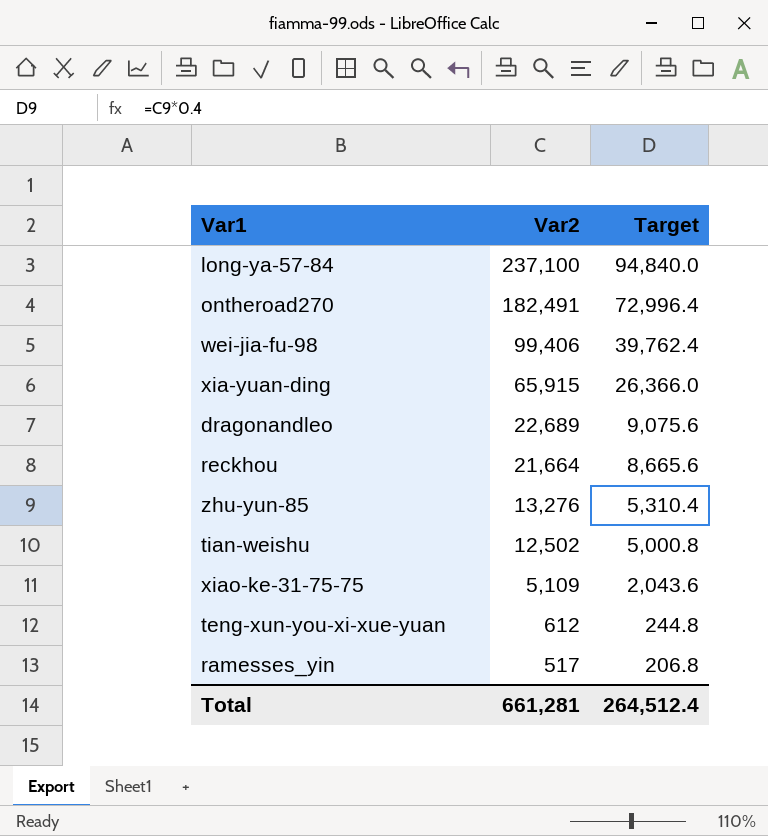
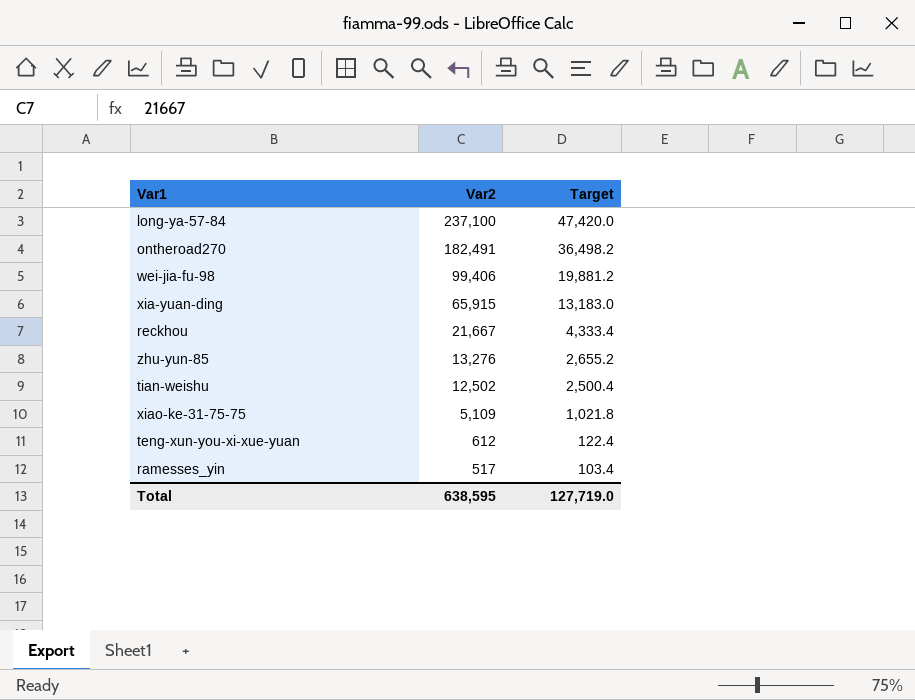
column Target | formula: [Var2] * 0.4 -> [Var2] * 0.2
row dragonandleo: 22,689 | 9,075.6 -> none
reckhou | Var2: 21,664 -> 21,667
Total | Var2: 661,281 -> 638,595
Total | Target: 264,512.4 -> 127,719.0

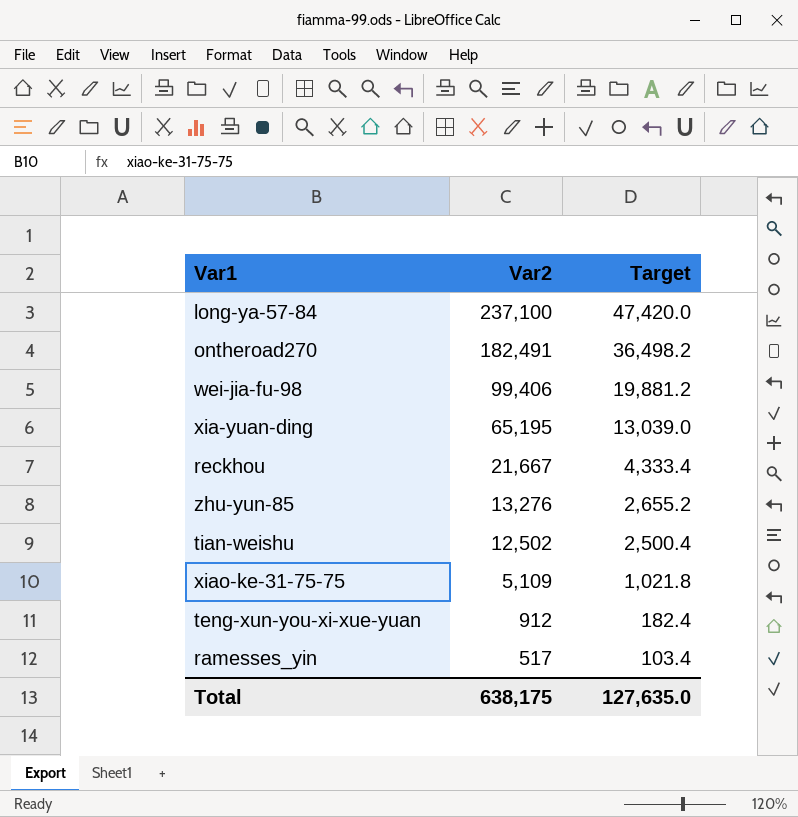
xia-yuan-ding | Var2: 65,915 -> 65,195
xia-yuan-ding | Target: 13,183.0 -> 13,039.0
teng-xun-you-xi-xue-yuan | Var2: 612 -> 912
teng-xun-you-xi-xue-yuan | Target: 122.4 -> 182.4
Total | Var2: 638,595 -> 638,175
Total | Target: 127,719.0 -> 127,635.0

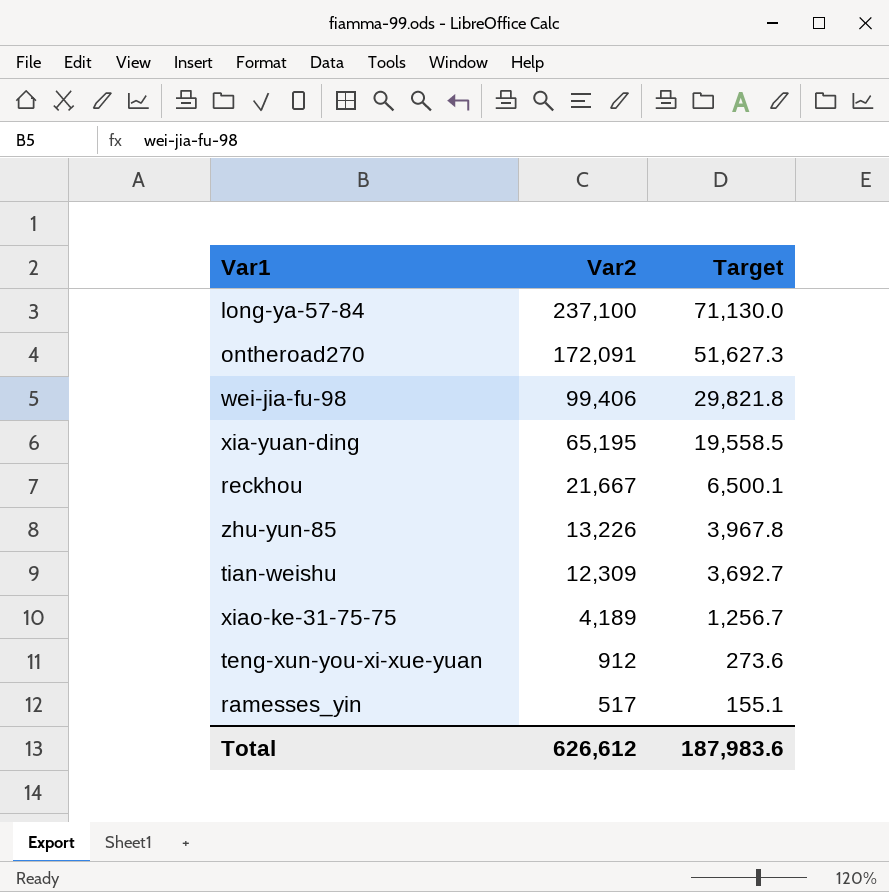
column Target | formula: [Var2] * 0.2 -> [Var2] * 0.3
ontheroad270 | Var2: 182,491 -> 172,091
zhu-yun-85 | Var2: 13,276 -> 13,226
tian-weishu | Var2: 12,502 -> 12,309
xiao-ke-31-75-75 | Var2: 5,109 -> 4,189
Total | Var2: 638,175 -> 626,612
Total | Target: 127,635.0 -> 187,983.6

